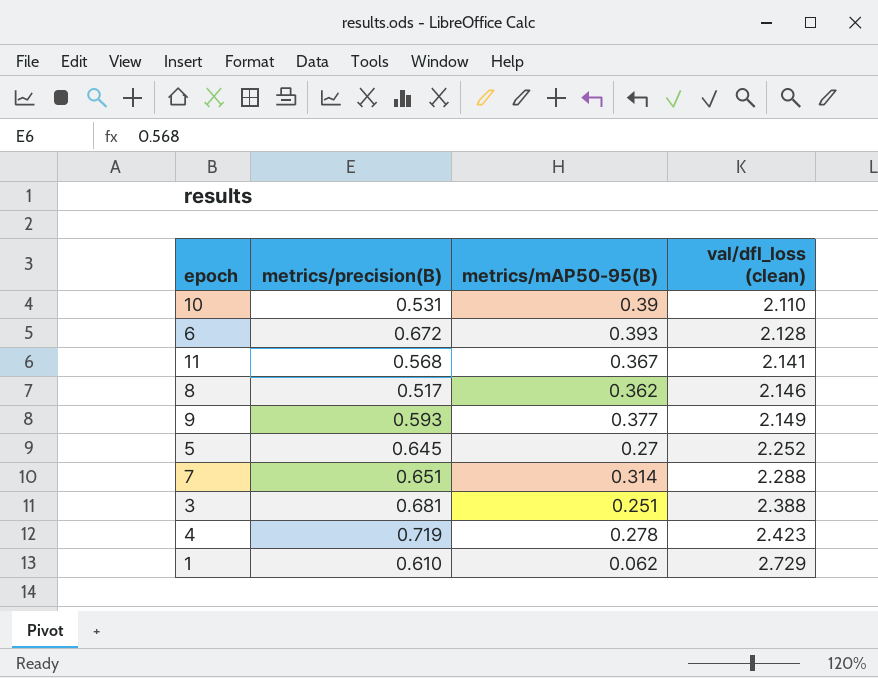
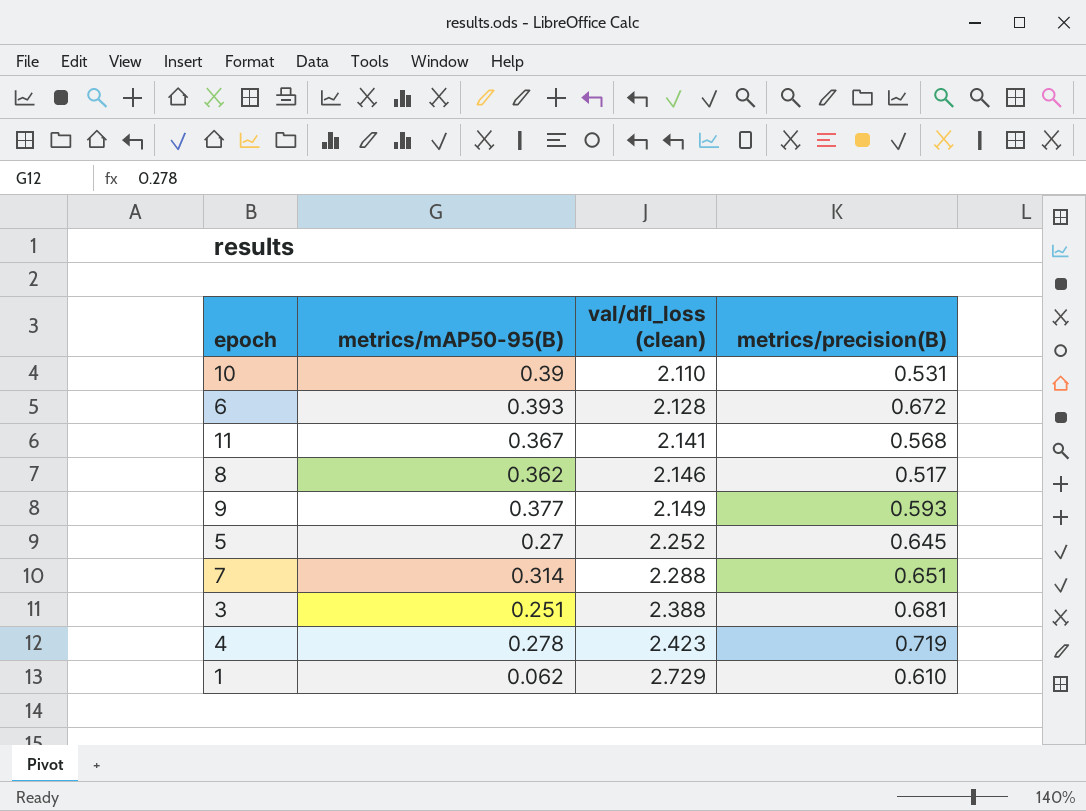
column metrics/precision(B) | position: 2 -> 4

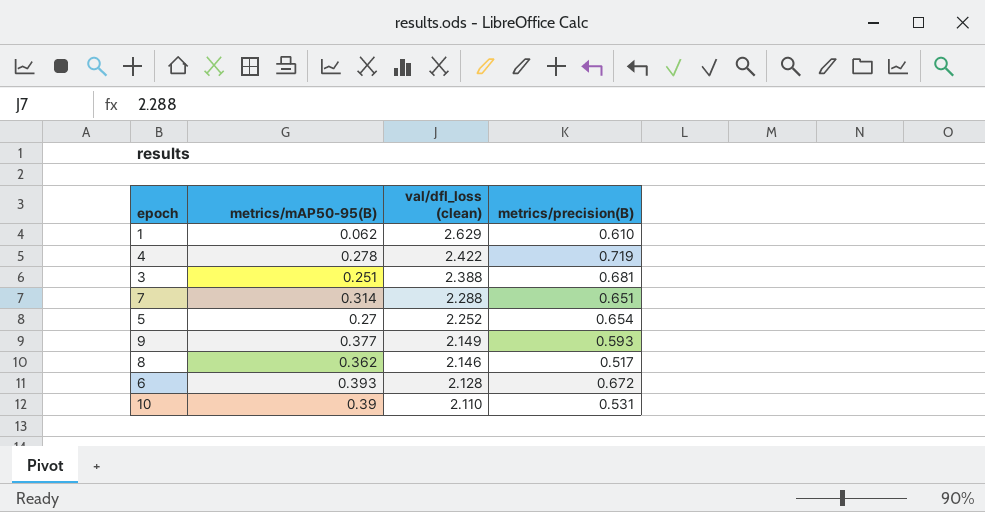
row order: val/dfl_loss (clean) ascending -> val/dfl_loss (clean) descending
row 11: 0.367 | 2.141 | 0.568 -> none
1 | val/dfl_loss (clean): 2.729 -> 2.629
4 | val/dfl_loss (clean): 2.423 -> 2.422
5 | metrics/precision(B): 0.645 -> 0.654

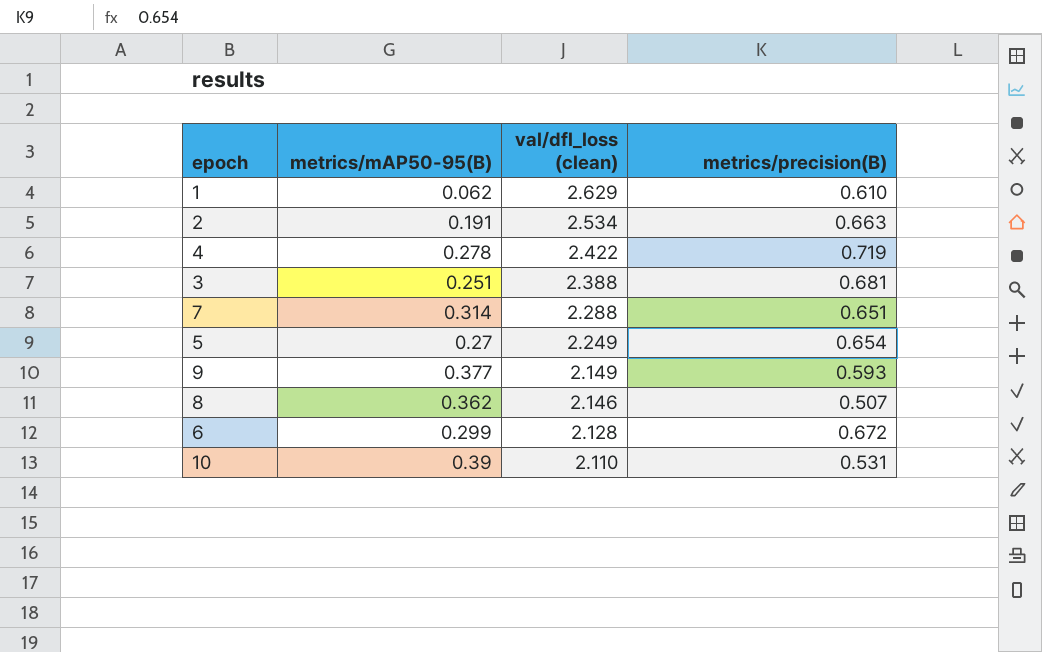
row 2: none -> 0.191 | 2.534 | 0.663
5 | val/dfl_loss (clean): 2.252 -> 2.249
8 | metrics/precision(B): 0.517 -> 0.507
6 | metrics/mAP50-95(B): 0.393 -> 0.299

